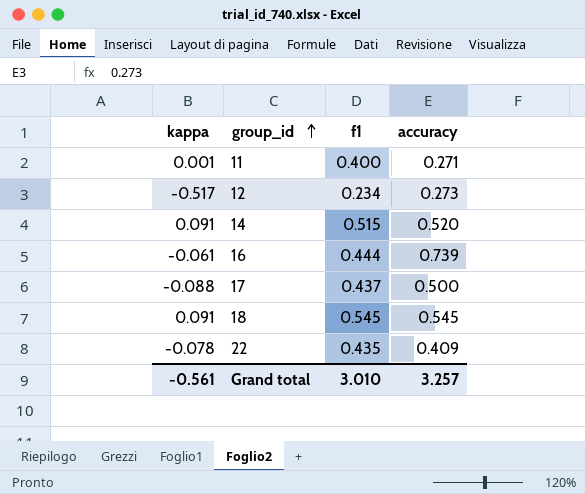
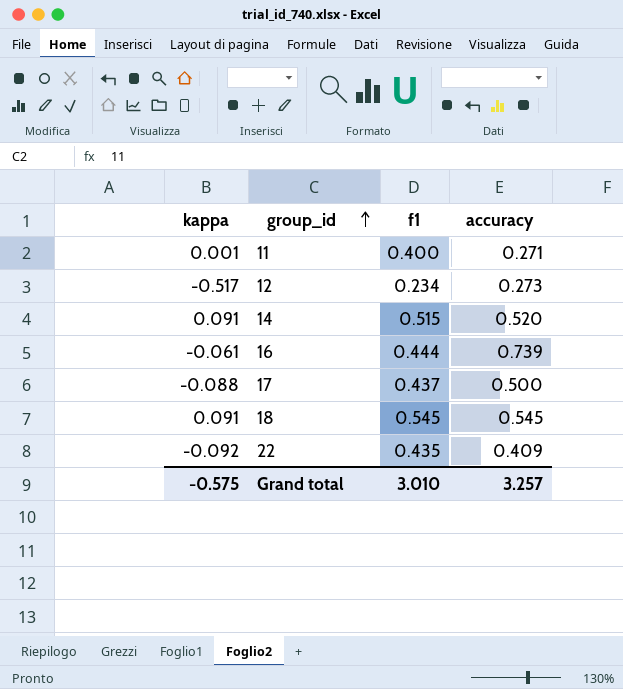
22 | kappa: -0.078 -> -0.092
Grand total | kappa: -0.561 -> -0.575

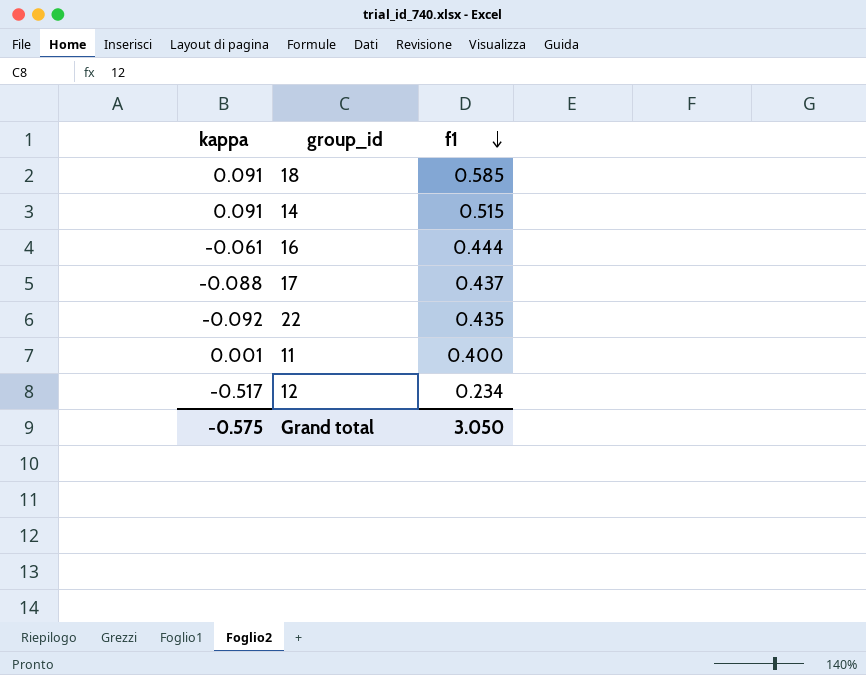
row order: group_id ascending -> f1 descending
column accuracy | position: 4 -> none
18 | f1: 0.545 -> 0.585
Grand total | f1: 3.010 -> 3.050

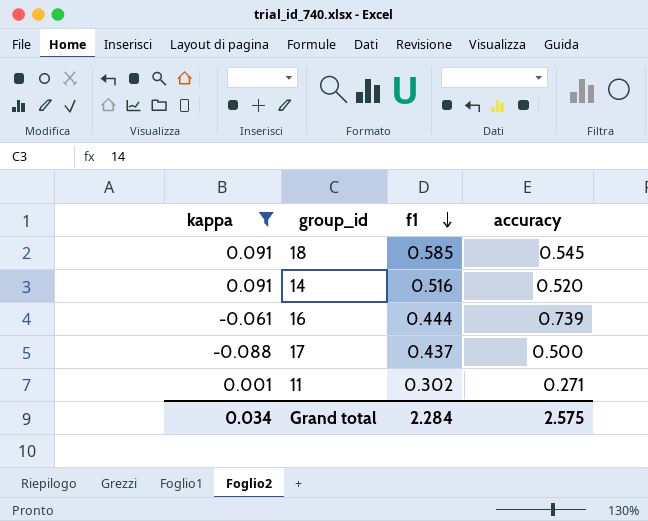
filter: none -> kappa >= -0.088
column accuracy | position: none -> 4
14 | f1: 0.515 -> 0.516
11 | f1: 0.400 -> 0.302
Grand total | kappa: -0.575 -> 0.034
Grand total | f1: 3.050 -> 2.284

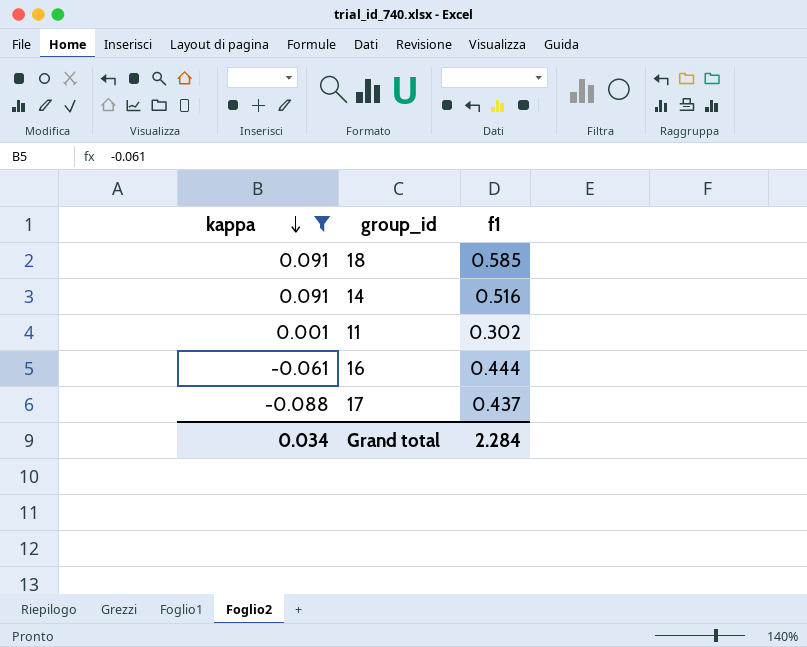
row order: f1 descending -> kappa descending
column accuracy | position: 4 -> none

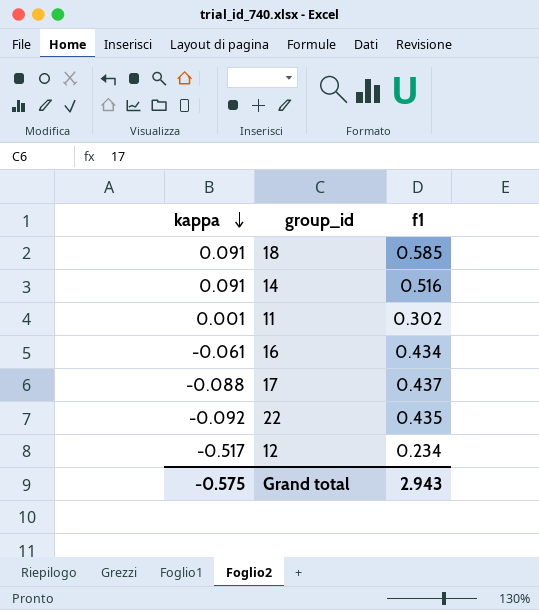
filter: kappa >= -0.088 -> none
16 | f1: 0.444 -> 0.434
Grand total | kappa: 0.034 -> -0.575
Grand total | f1: 2.284 -> 2.943

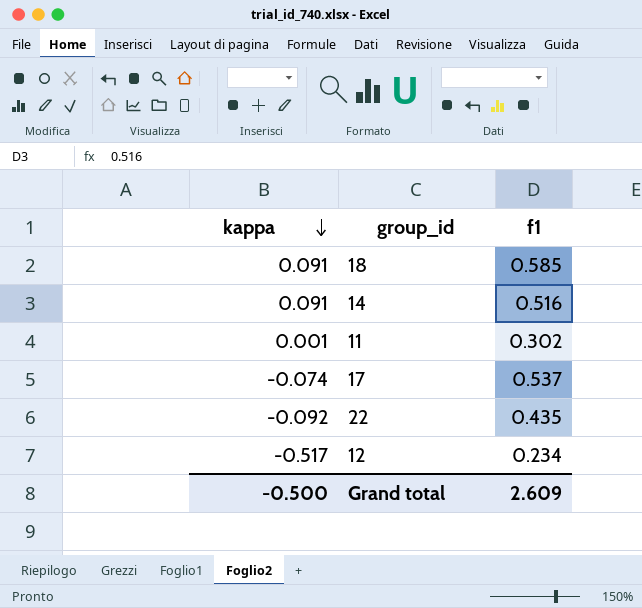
row 16: -0.061 | 0.434 -> none
17 | kappa: -0.088 -> -0.074
17 | f1: 0.437 -> 0.537
Grand total | kappa: -0.575 -> -0.500
Grand total | f1: 2.943 -> 2.609

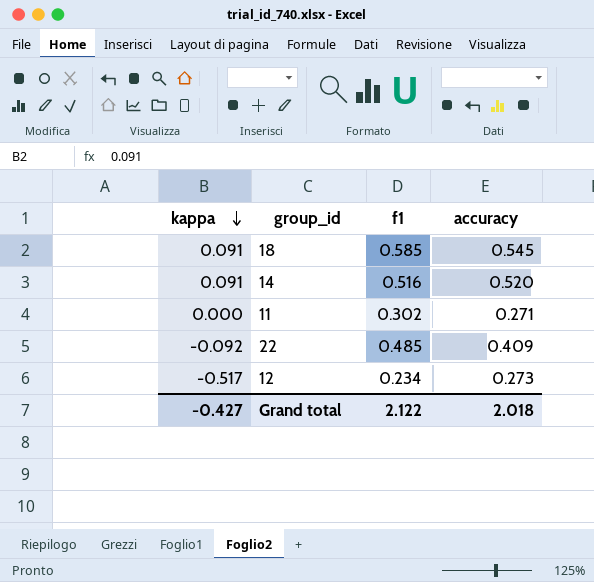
column accuracy | position: none -> 4
row 17: -0.074 | 0.537 -> none
11 | kappa: 0.001 -> 0.000
22 | f1: 0.435 -> 0.485
Grand total | kappa: -0.500 -> -0.427
Grand total | f1: 2.609 -> 2.122

